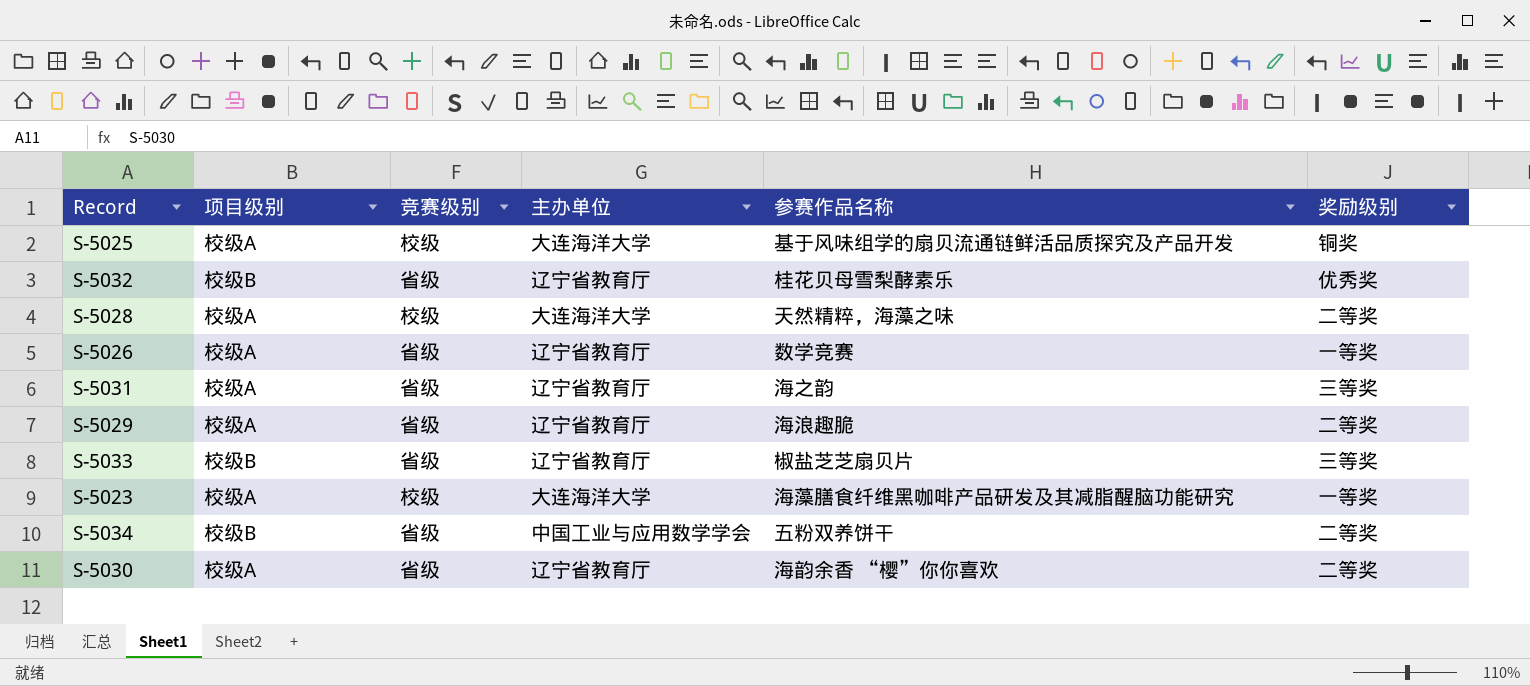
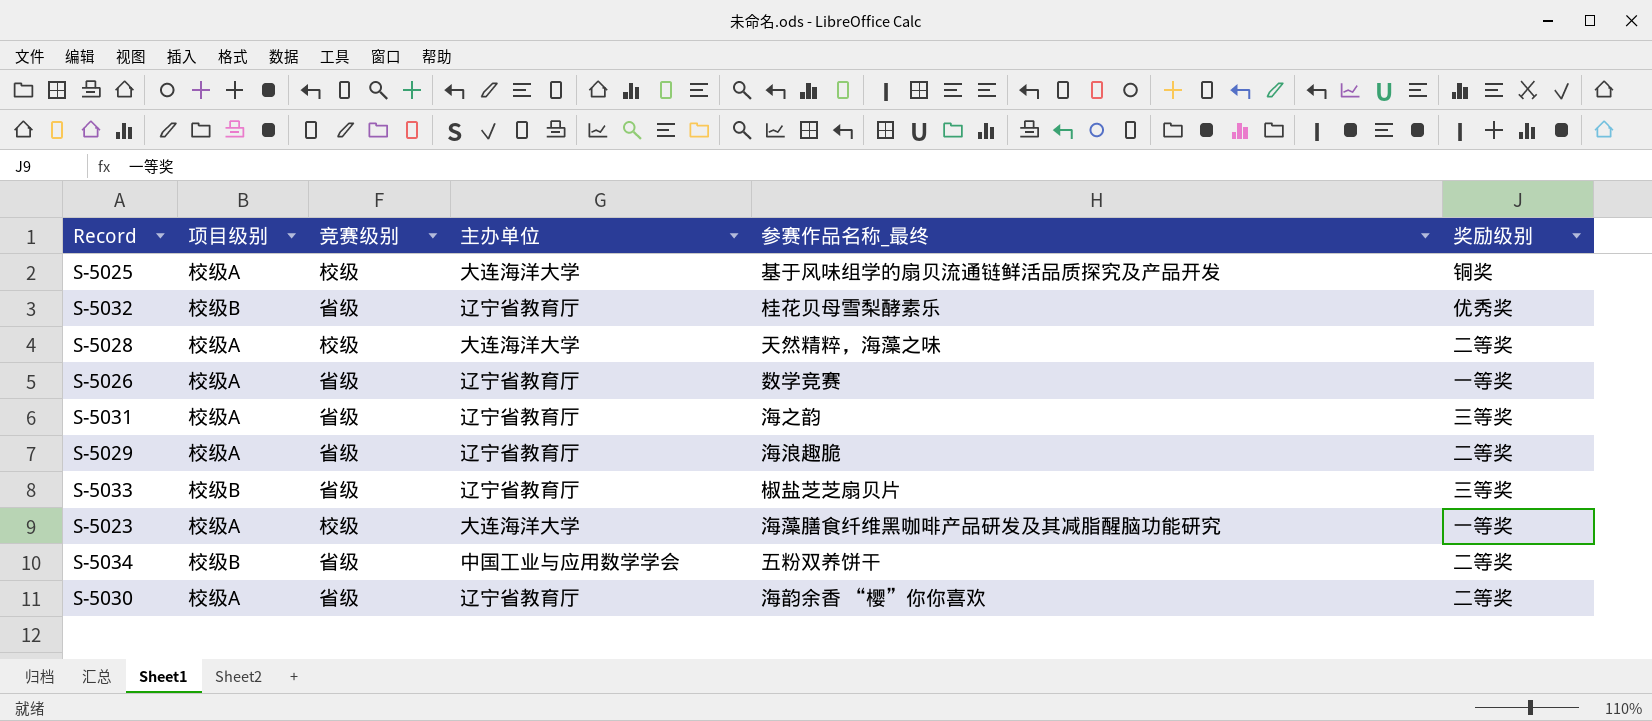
column name: 参赛作品名称 -> 参赛作品名称_最终

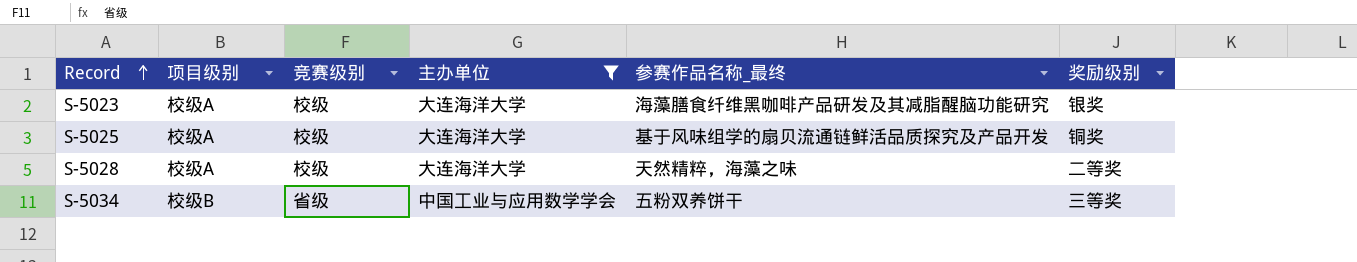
filter: none -> 主办单位 != 辽宁省教育厅
row order: none -> Record ascending
S-5023 | 奖励级别: 一等奖 -> 银奖
S-5034 | 奖励级别: 二等奖 -> 三等奖

